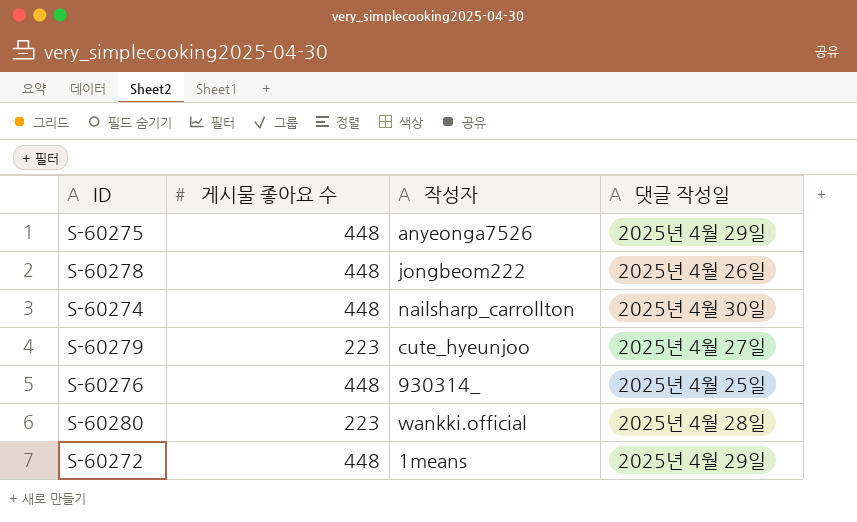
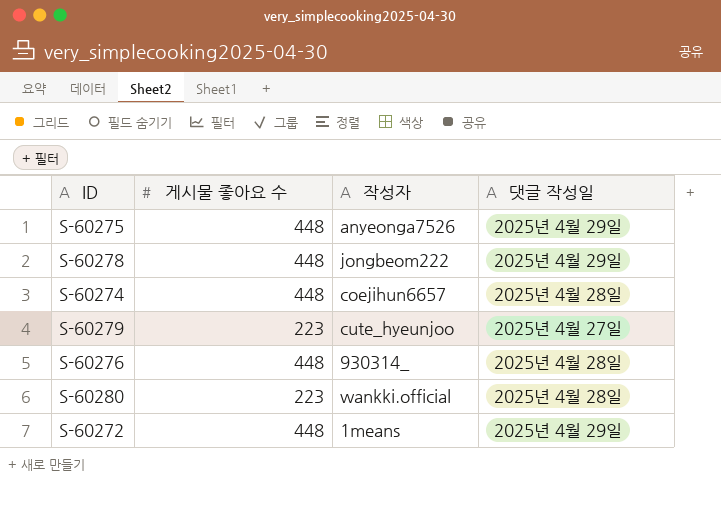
S-60278 | 댓글 작성일: 2025년 4월 26일 -> 2025년 4월 29일
S-60274 | 작성자: nailsharp_carrollton -> coejihun6657
S-60274 | 댓글 작성일: 2025년 4월 30일 -> 2025년 4월 28일
S-60276 | 댓글 작성일: 2025년 4월 25일 -> 2025년 4월 28일

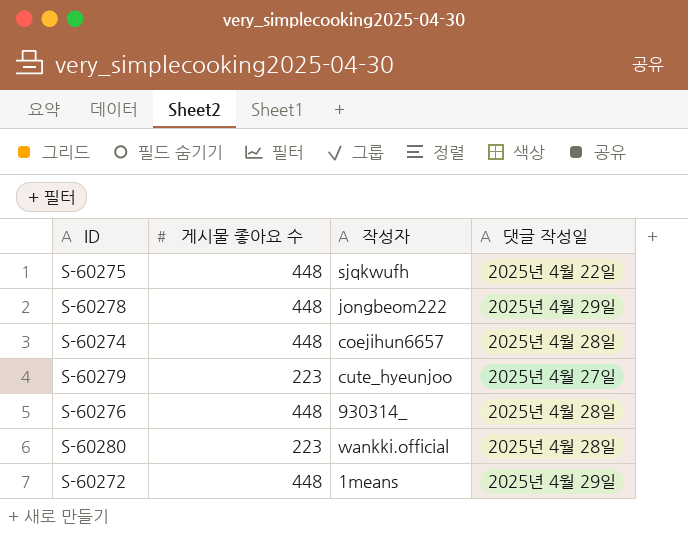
S-60275 | 작성자: anyeonga7526 -> sjqkwufh
S-60275 | 댓글 작성일: 2025년 4월 29일 -> 2025년 4월 22일

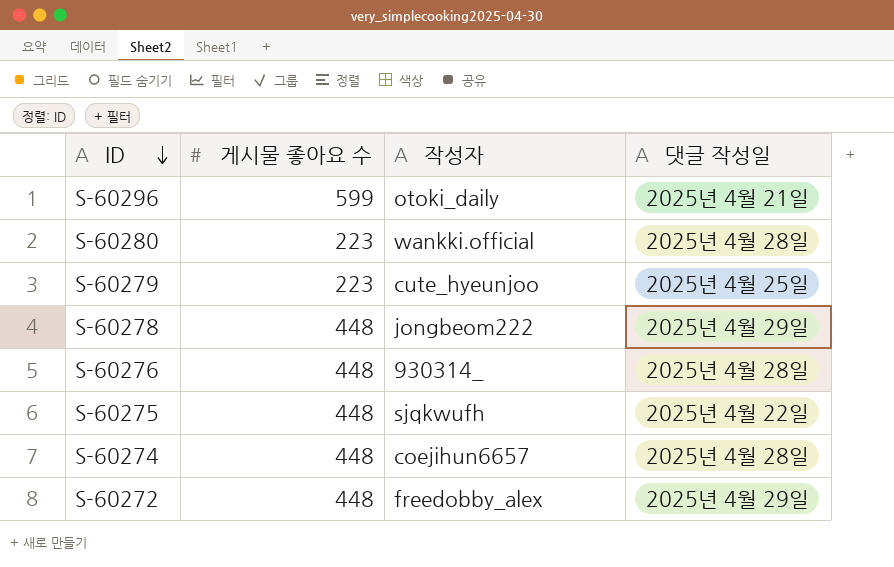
row order: none -> ID descending
row S-60296: none -> 599 | otoki_daily | 2025년 4월 21일
S-60279 | 댓글 작성일: 2025년 4월 27일 -> 2025년 4월 25일
S-60272 | 작성자: 1means -> freedobby_alex

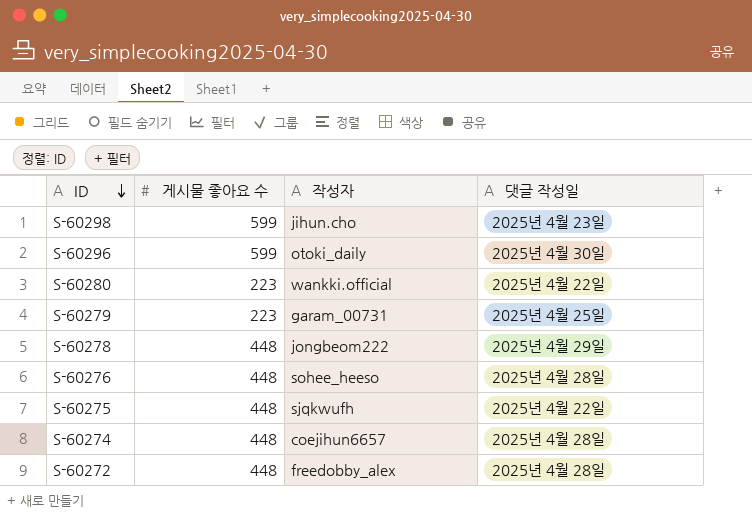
row S-60298: none -> 599 | jihun.cho | 2025년 4월 23일
S-60296 | 댓글 작성일: 2025년 4월 21일 -> 2025년 4월 30일
S-60280 | 댓글 작성일: 2025년 4월 28일 -> 2025년 4월 22일
S-60279 | 작성자: cute_hyeunjoo -> garam_00731
S-60276 | 작성자: 930314_ -> sohee_heeso
S-60272 | 댓글 작성일: 2025년 4월 29일 -> 2025년 4월 28일

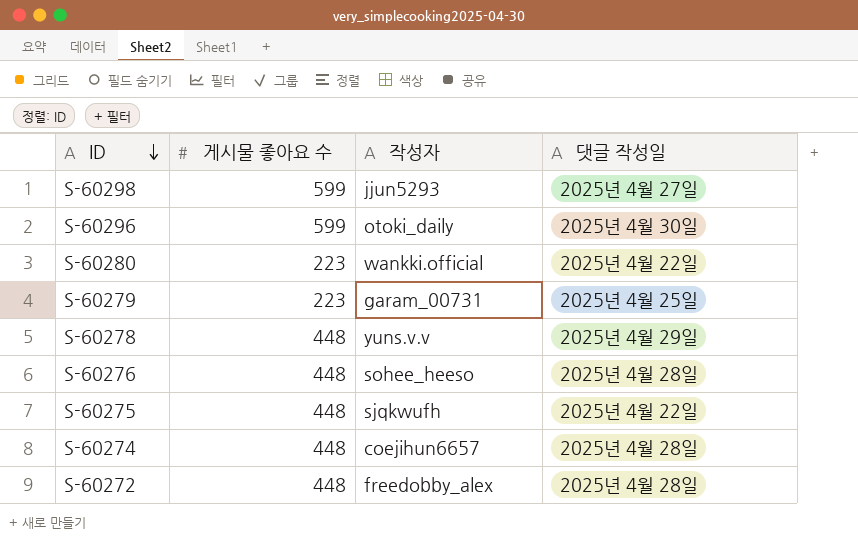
S-60298 | 작성자: jihun.cho -> jjun5293
S-60298 | 댓글 작성일: 2025년 4월 23일 -> 2025년 4월 27일
S-60278 | 작성자: jongbeom222 -> yuns.v.v

